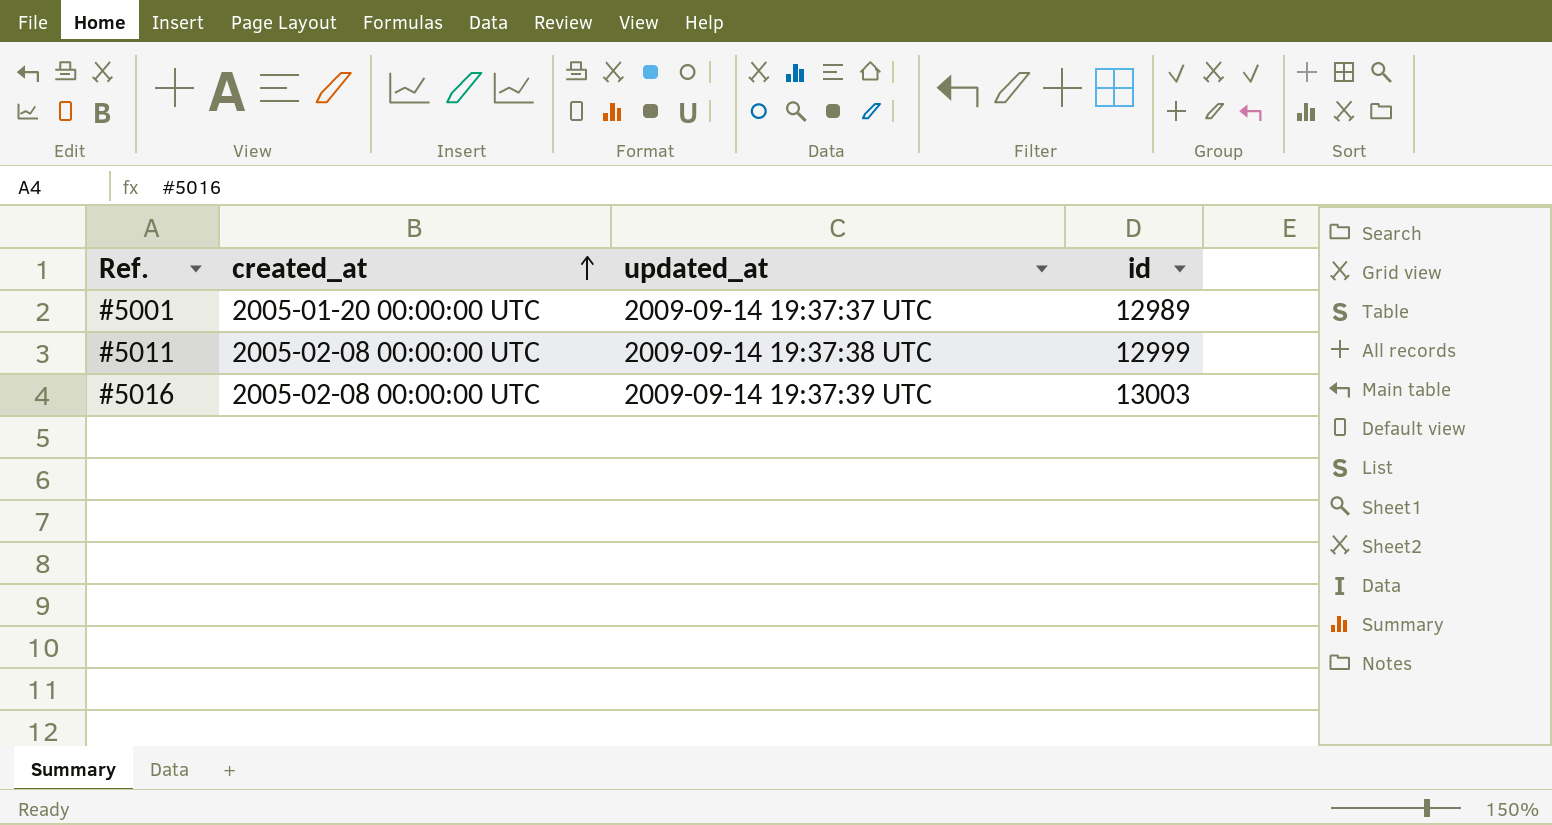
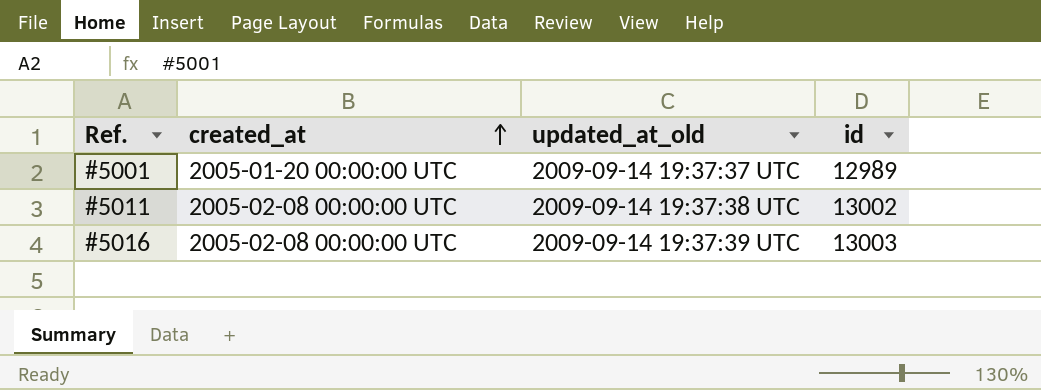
column name: updated_at -> updated_at_old
#5011 | id: 12999 -> 13002

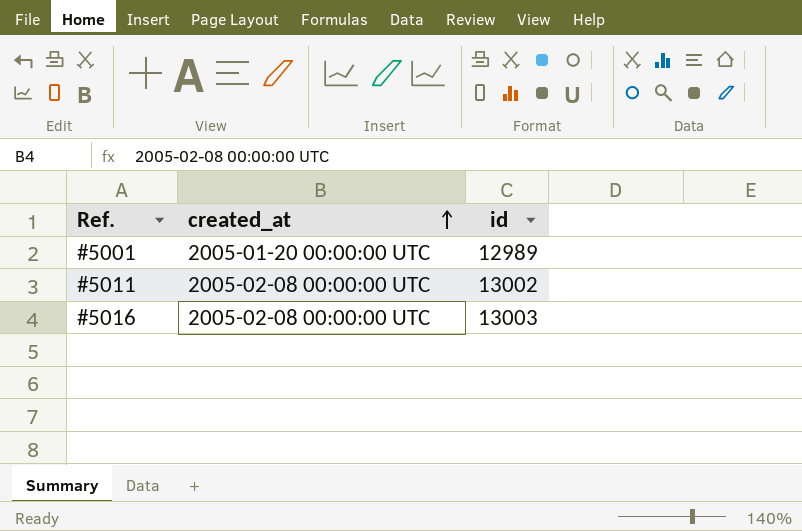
column updated_at_old | position: 3 -> none

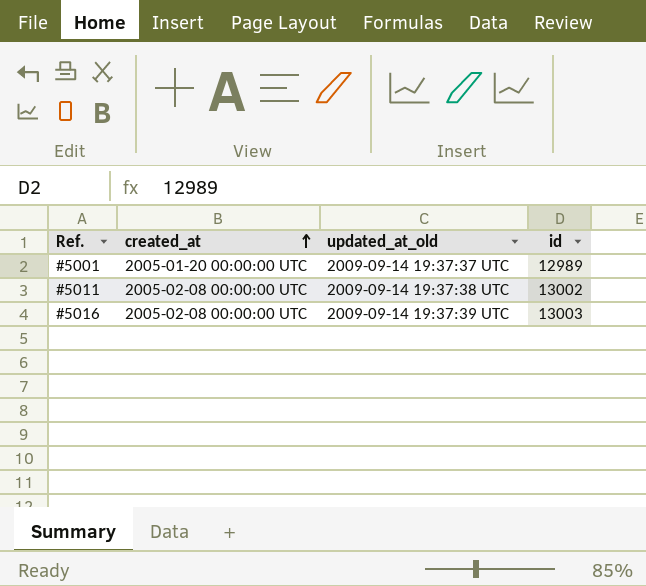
column updated_at_old | position: none -> 3

